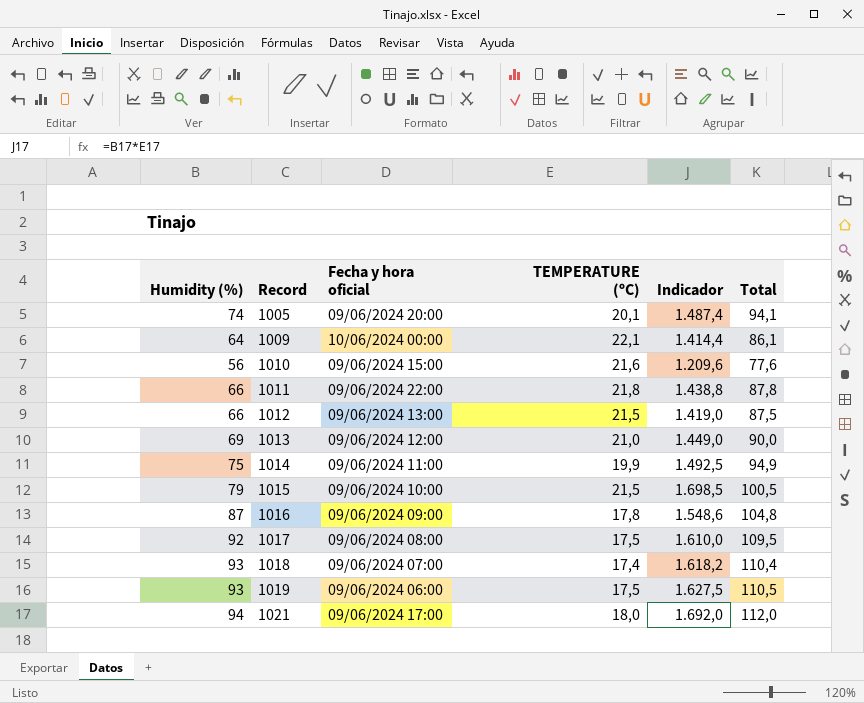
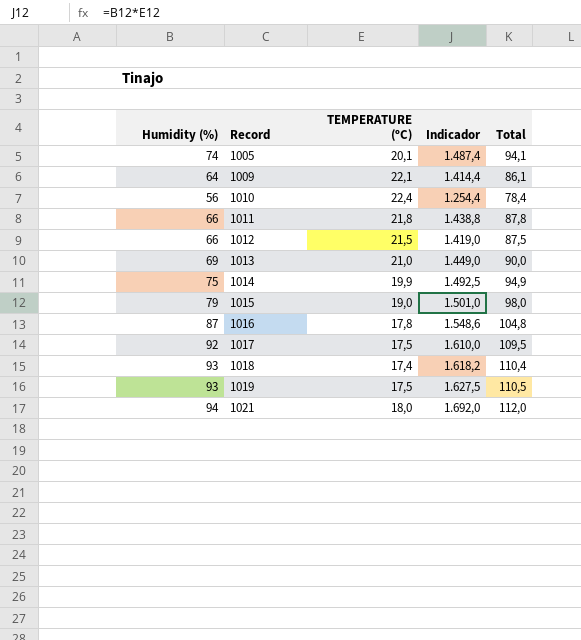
column Fecha y hora oficial | position: 3 -> none
1010 | TEMPERATURE (ºC): 21,6 -> 22,4
1010 | Indicador: 1.209,6 -> 1.254,4
1010 | Total: 77,6 -> 78,4
1015 | TEMPERATURE (ºC): 21,5 -> 19,0
1015 | Indicador: 1.698,5 -> 1.501,0
1015 | Total: 100,5 -> 98,0

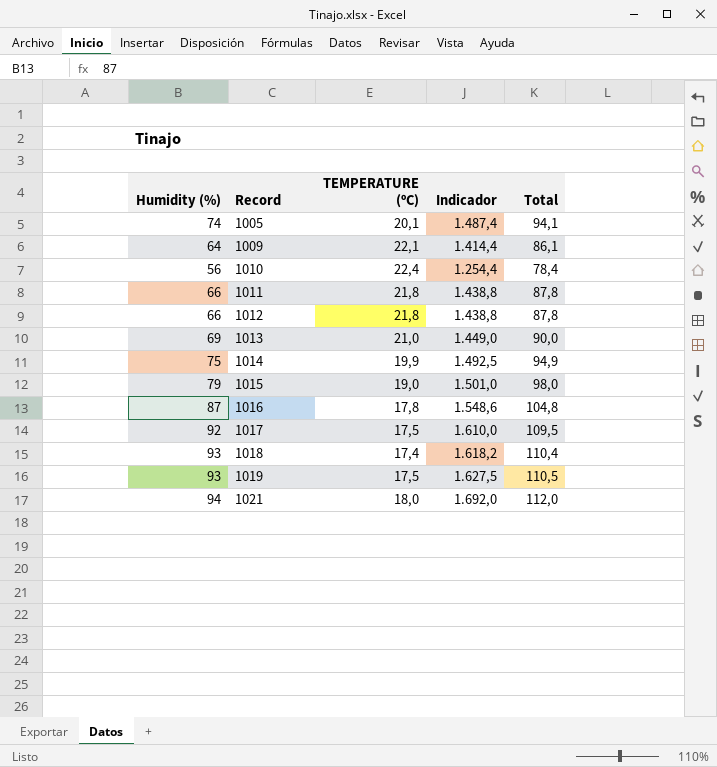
1012 | TEMPERATURE (ºC): 21,5 -> 21,8
1012 | Indicador: 1.419,0 -> 1.438,8
1012 | Total: 87,5 -> 87,8

